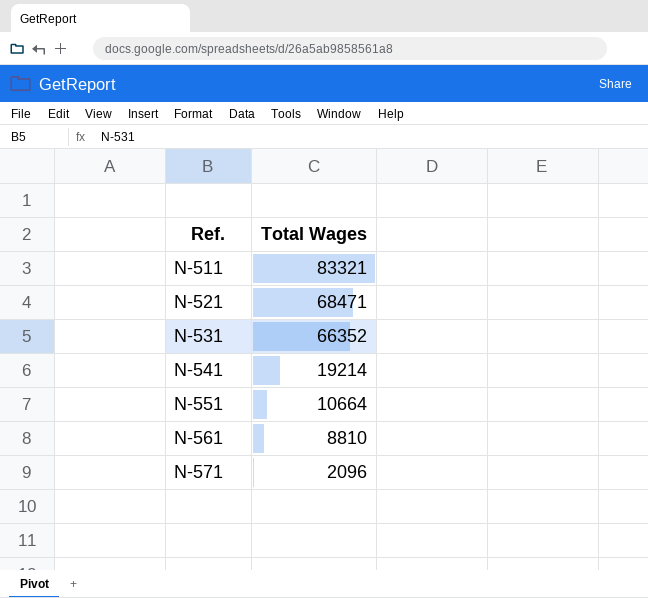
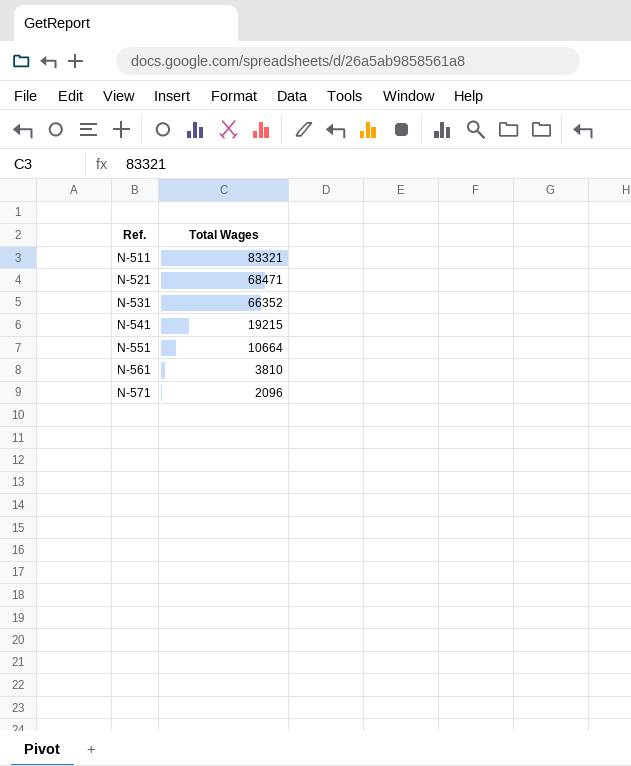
N-541 | Total Wages: 19214 -> 19215
N-561 | Total Wages: 8810 -> 3810

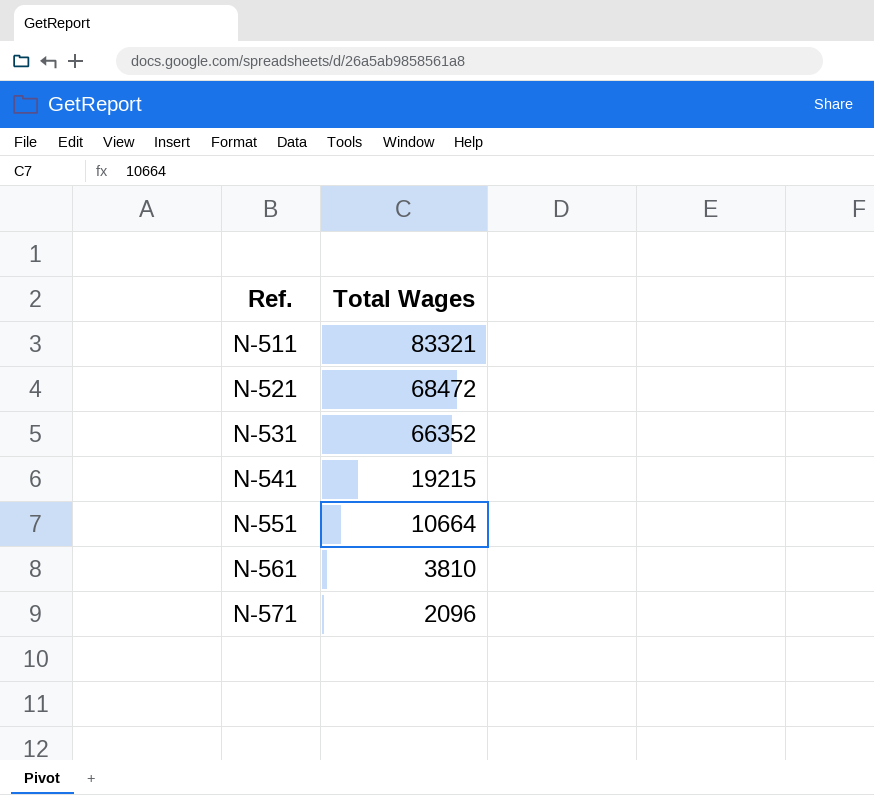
N-521 | Total Wages: 68471 -> 68472

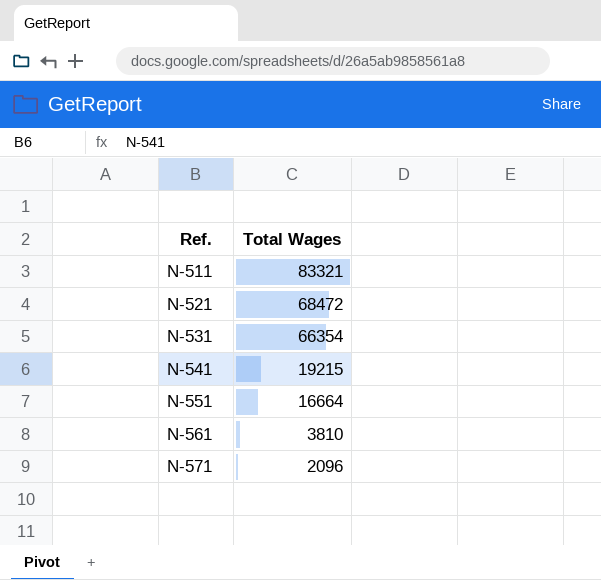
N-531 | Total Wages: 66352 -> 66354
N-551 | Total Wages: 10664 -> 16664

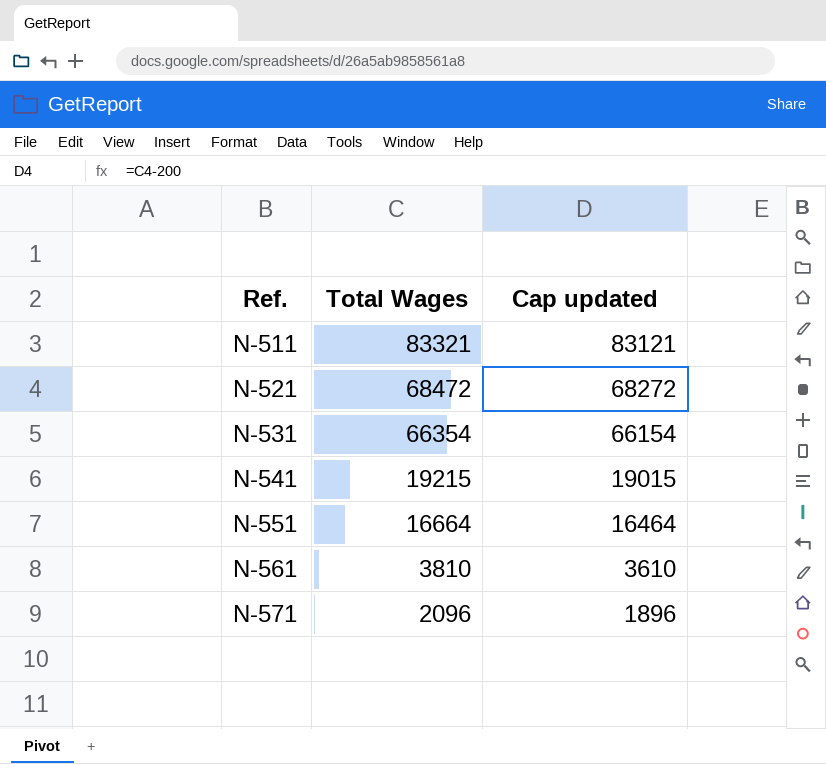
column Cap updated | formula: none -> [Total Wages] - 200

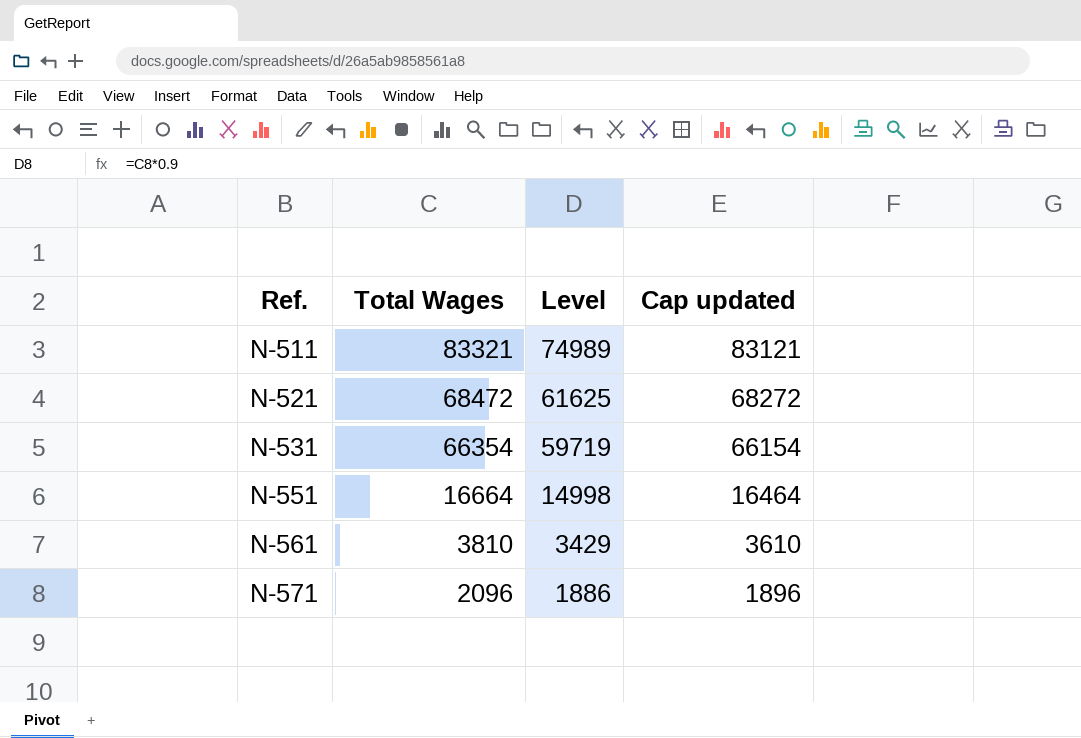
column Level | formula: none -> [Total Wages] * 0.9
row N-541: 19215 | 19015 -> none

